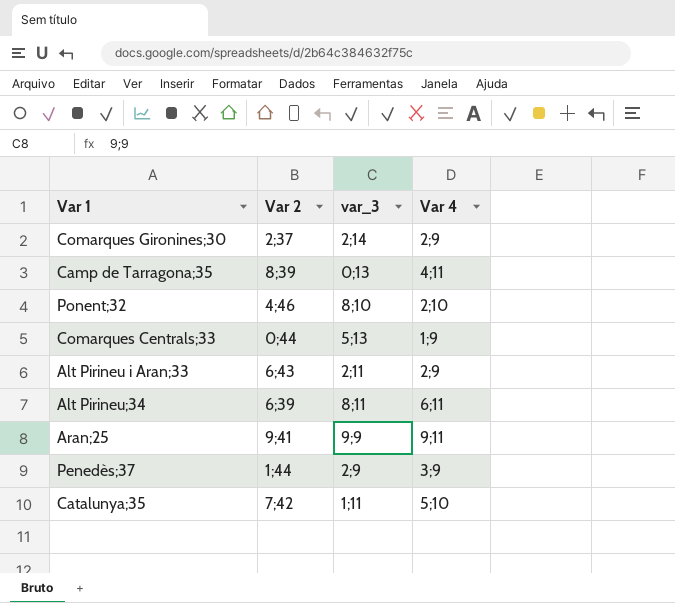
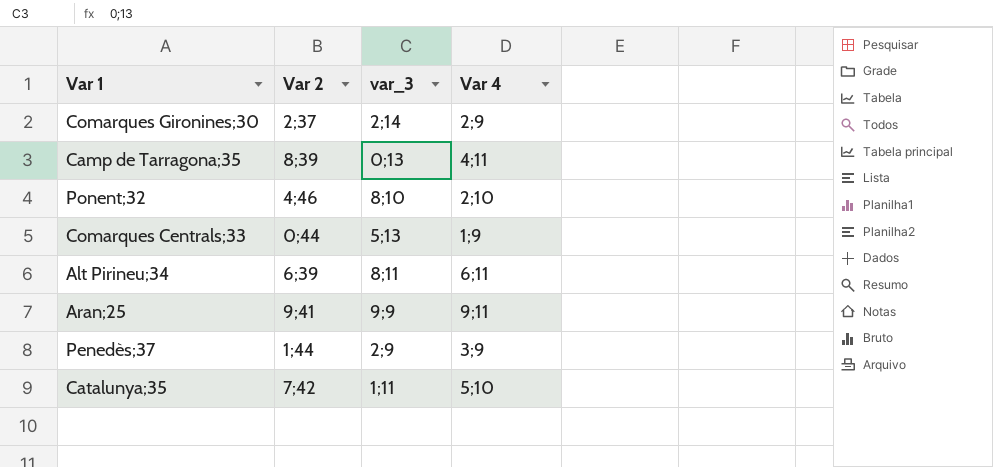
row Alt Pirineu i Aran;33: 6;43 | 2;11 | 2;9 -> none

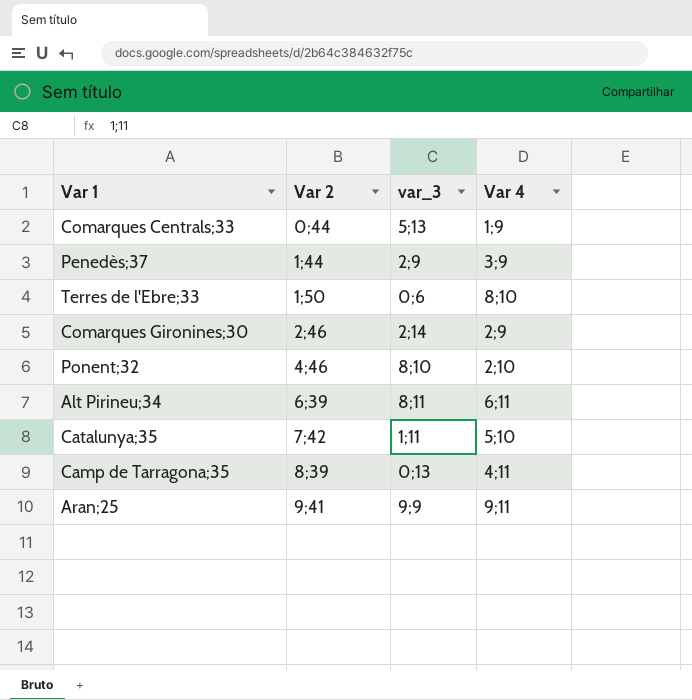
row order: none -> Var 2 ascending
row Terres de l'Ebre;33: none -> 1;50 | 0;6 | 8;10
Comarques Gironines;30 | Var 2: 2;37 -> 2;46

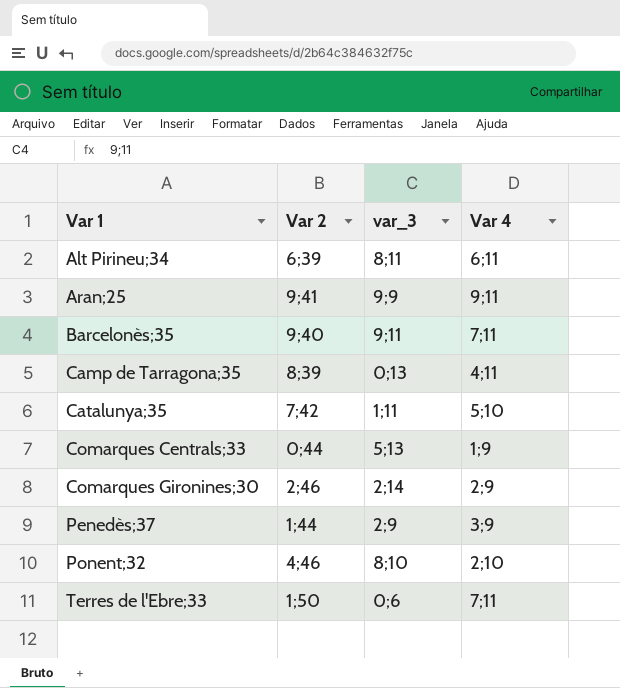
row order: Var 2 ascending -> Var 1 ascending
row Barcelonès;35: none -> 9;40 | 9;11 | 7;11
Terres de l'Ebre;33 | Var 4: 8;10 -> 7;11

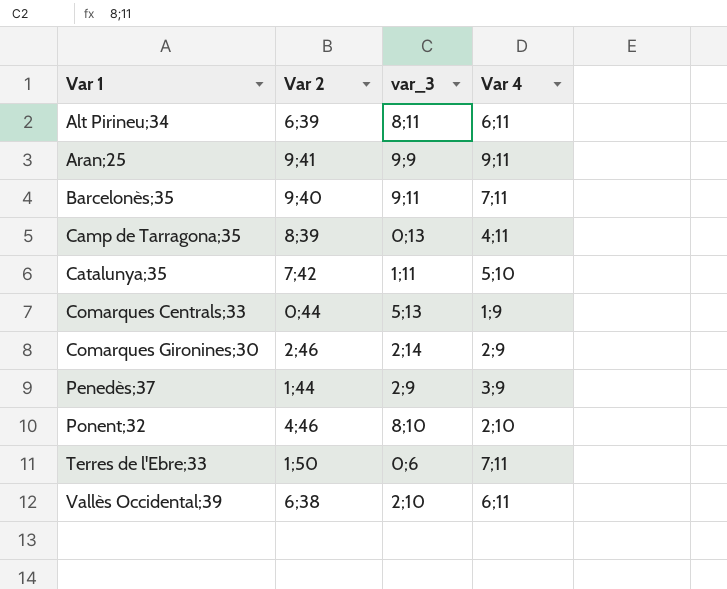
row Vallès Occidental;39: none -> 6;38 | 2;10 | 6;11

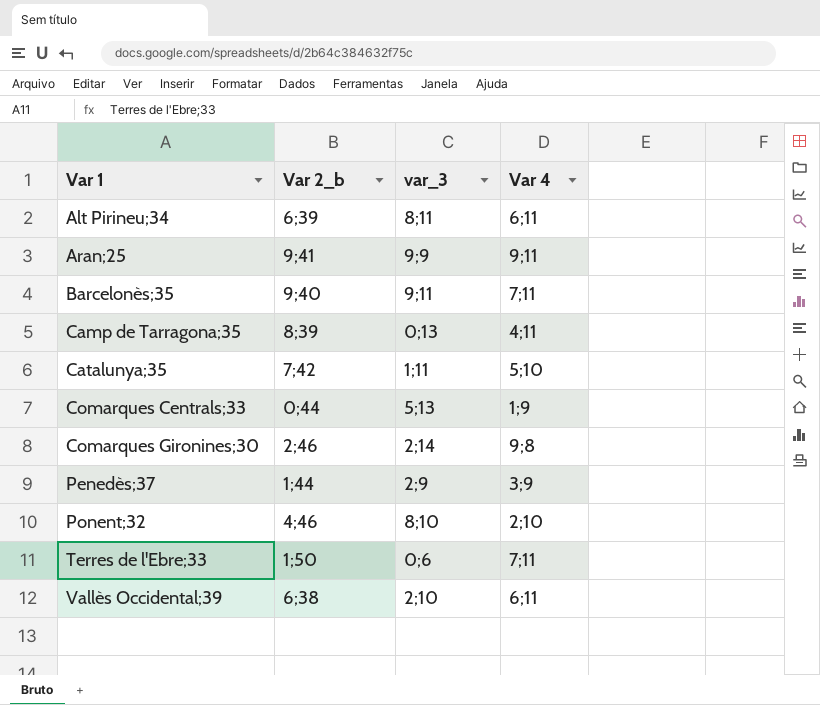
column name: Var 2 -> Var 2_b
Comarques Gironines;30 | Var 4: 2;9 -> 9;8

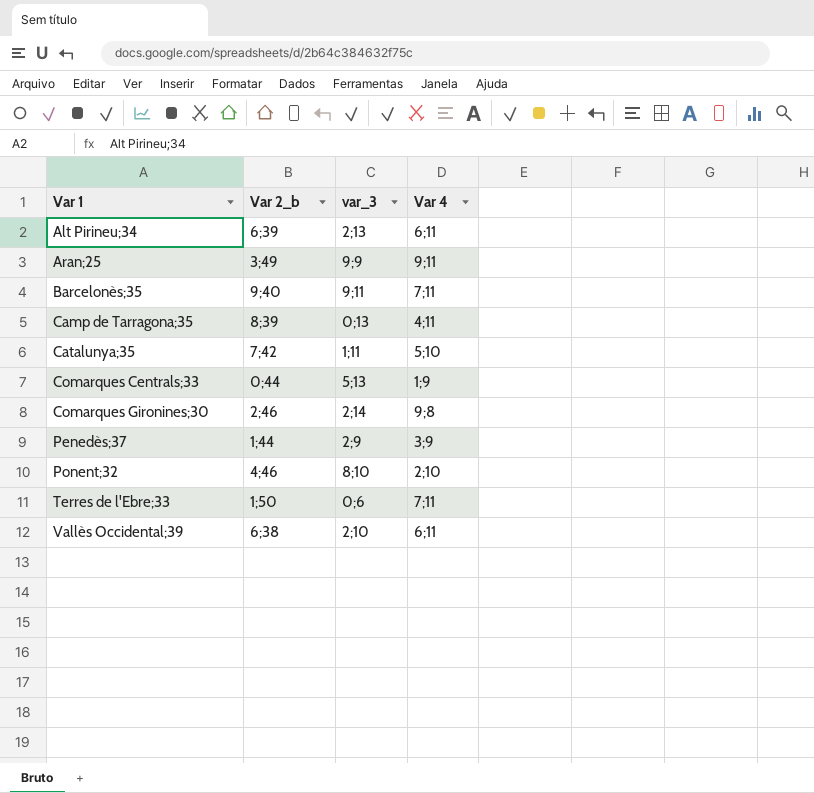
Alt Pirineu;34 | var_3: 8;11 -> 2;13
Aran;25 | Var 2_b: 9;41 -> 3;49

